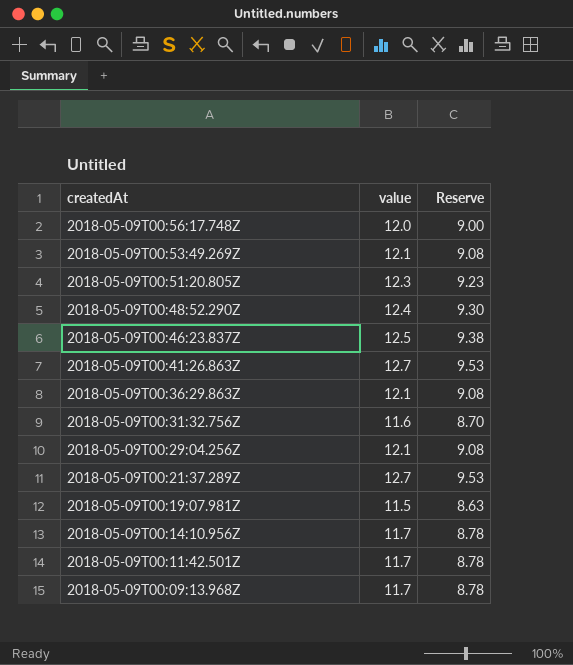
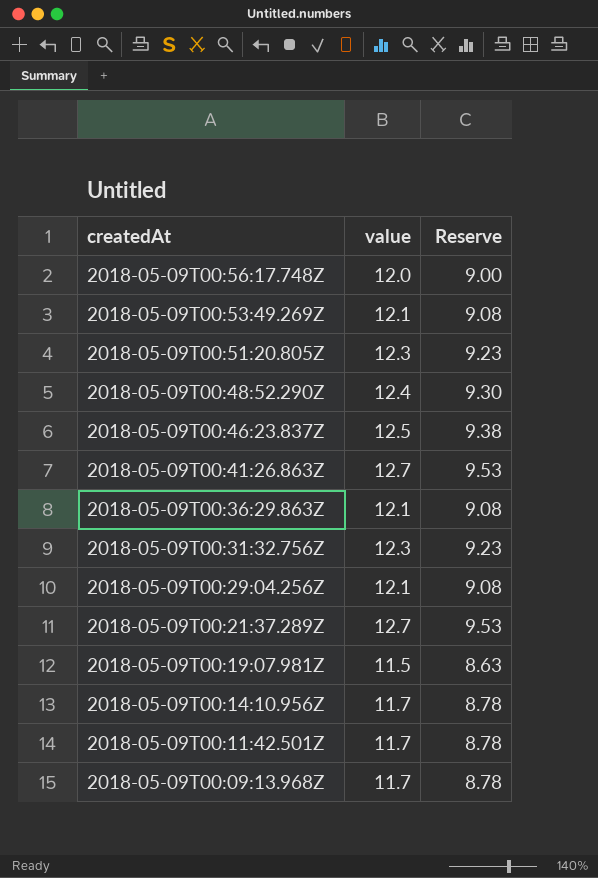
2018-05-09T00:31:32.756Z | value: 11.6 -> 12.3
2018-05-09T00:31:32.756Z | Reserve: 8.70 -> 9.23

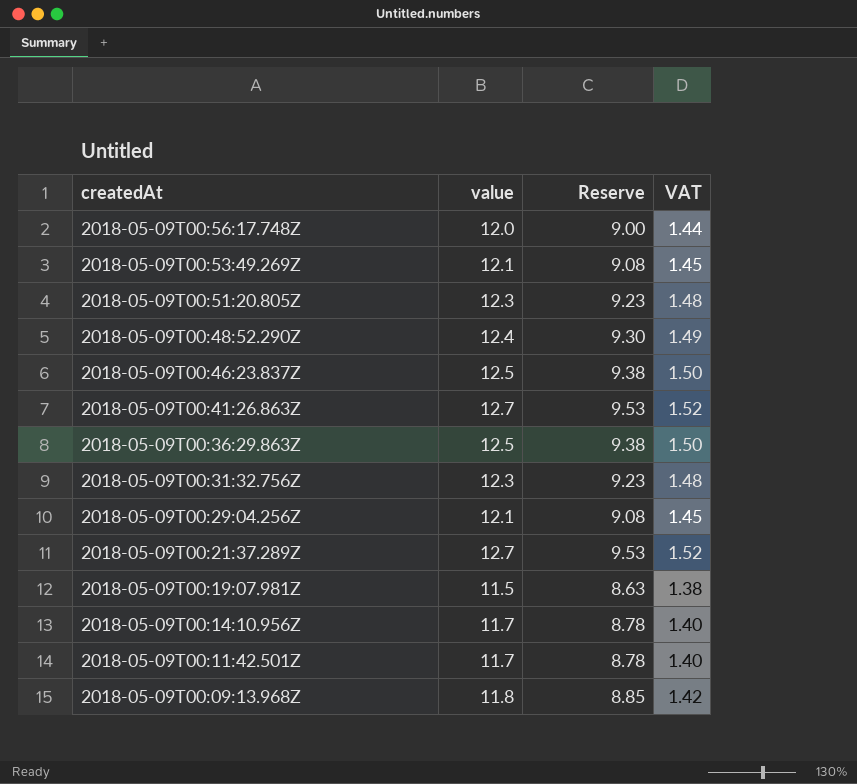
column VAT | formula: none -> [value] * 0.12
2018-05-09T00:36:29.863Z | value: 12.1 -> 12.5
2018-05-09T00:36:29.863Z | Reserve: 9.08 -> 9.38
2018-05-09T00:09:13.968Z | value: 11.7 -> 11.8
2018-05-09T00:09:13.968Z | Reserve: 8.78 -> 8.85

